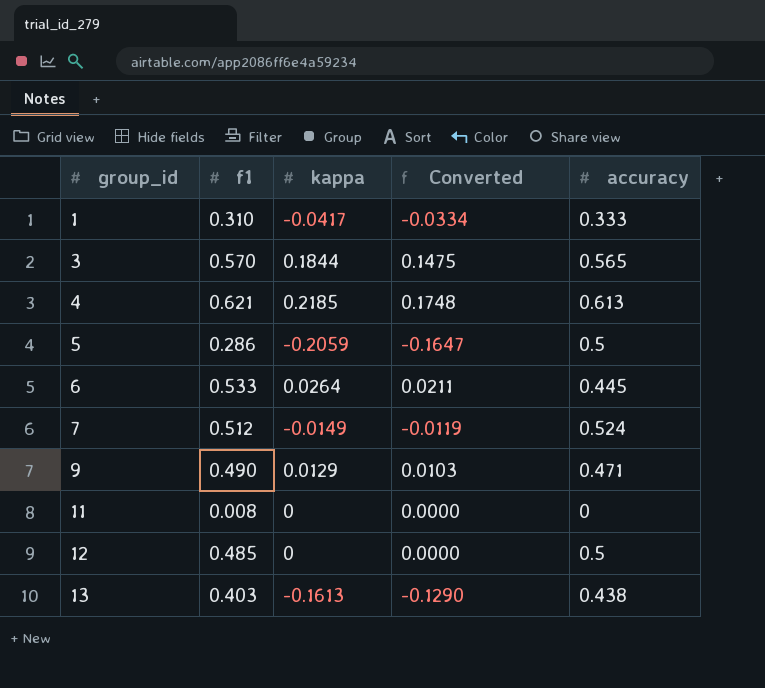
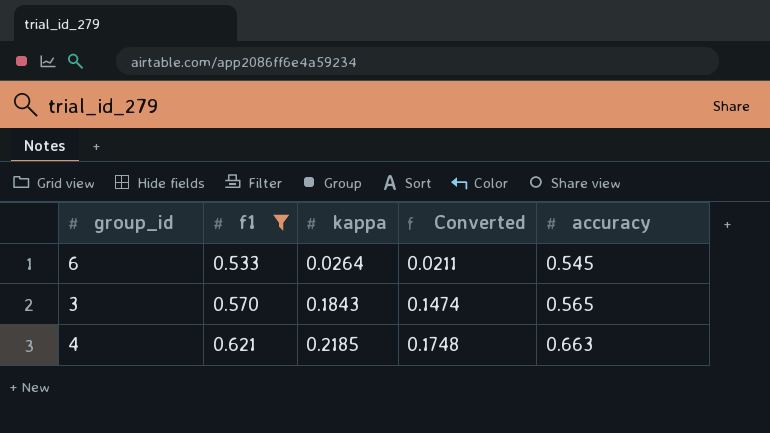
filter: none -> f1 >= 0.533
row order: group_id ascending -> f1 ascending
6 | accuracy: 0.445 -> 0.545
3 | kappa: 0.1844 -> 0.1843
3 | Converted: 0.1475 -> 0.1474
4 | accuracy: 0.613 -> 0.663

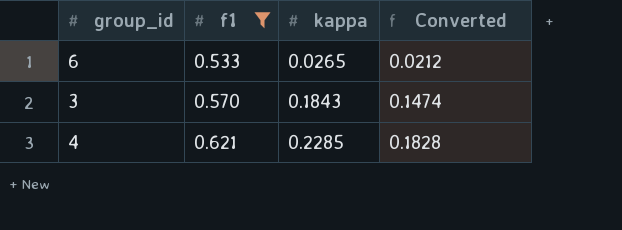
column accuracy | position: 5 -> none
6 | kappa: 0.0264 -> 0.0265
6 | Converted: 0.0211 -> 0.0212
4 | kappa: 0.2185 -> 0.2285
4 | Converted: 0.1748 -> 0.1828

